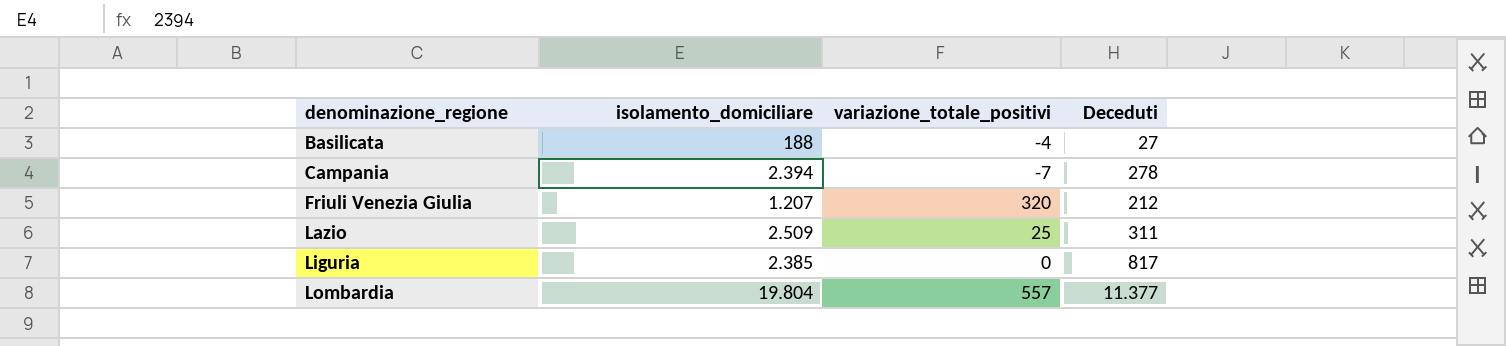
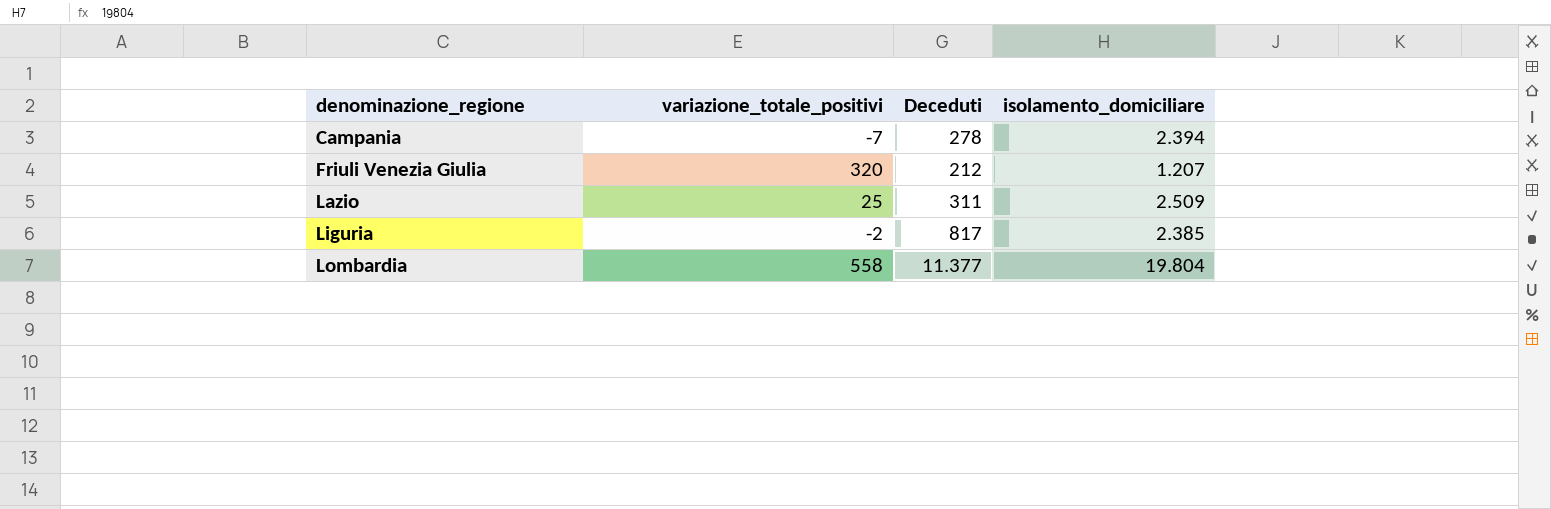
column isolamento_domiciliare | position: 2 -> 4
row Basilicata: 188 | -4 | 27 -> none
Liguria | variazione_totale_positivi: 0 -> -2
Lombardia | variazione_totale_positivi: 557 -> 558

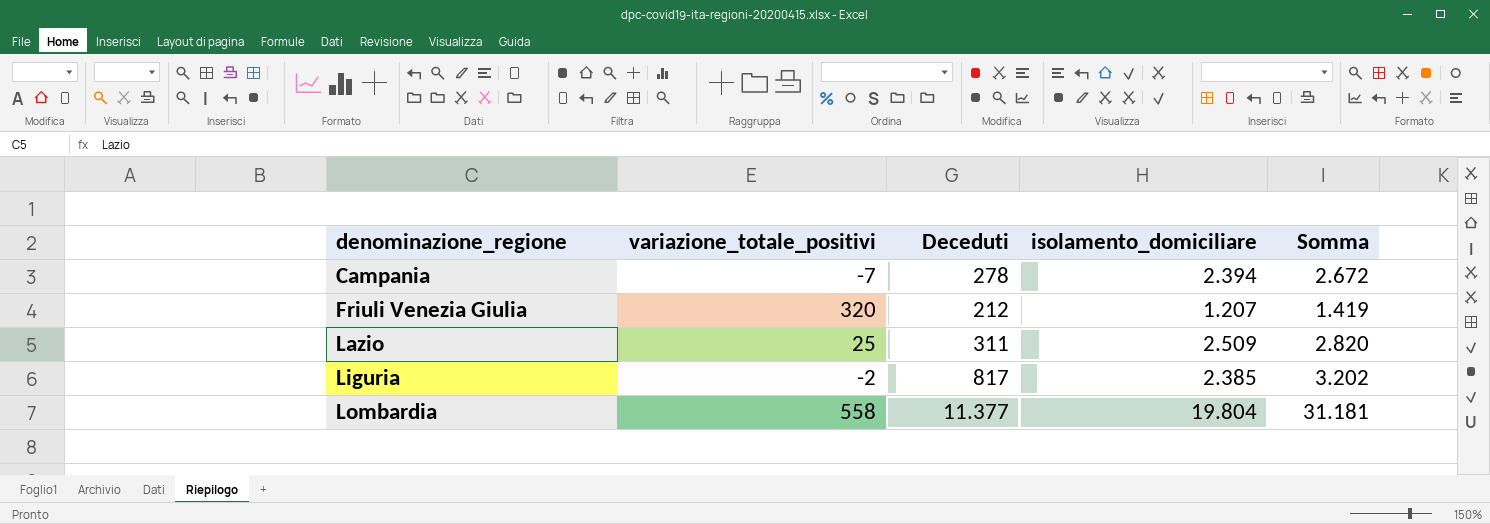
column Somma | formula: none -> [Deceduti] + [isolamento_domiciliare]

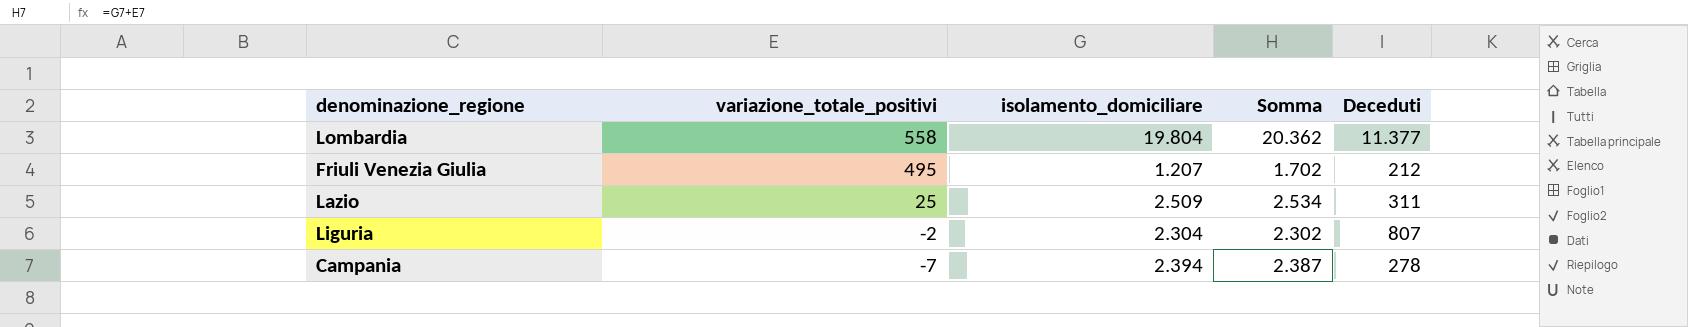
row order: denominazione_regione ascending -> variazione_totale_positivi descending
column Somma | formula: [Deceduti] + [isolamento_domiciliare] -> [variazione_totale_positivi] + [isolamento_domiciliare]
column Deceduti | position: 3 -> 5
Friuli Venezia Giulia | variazione_totale_positivi: 320 -> 495
Liguria | isolamento_domiciliare: 2.385 -> 2.304
Liguria | Deceduti: 817 -> 807

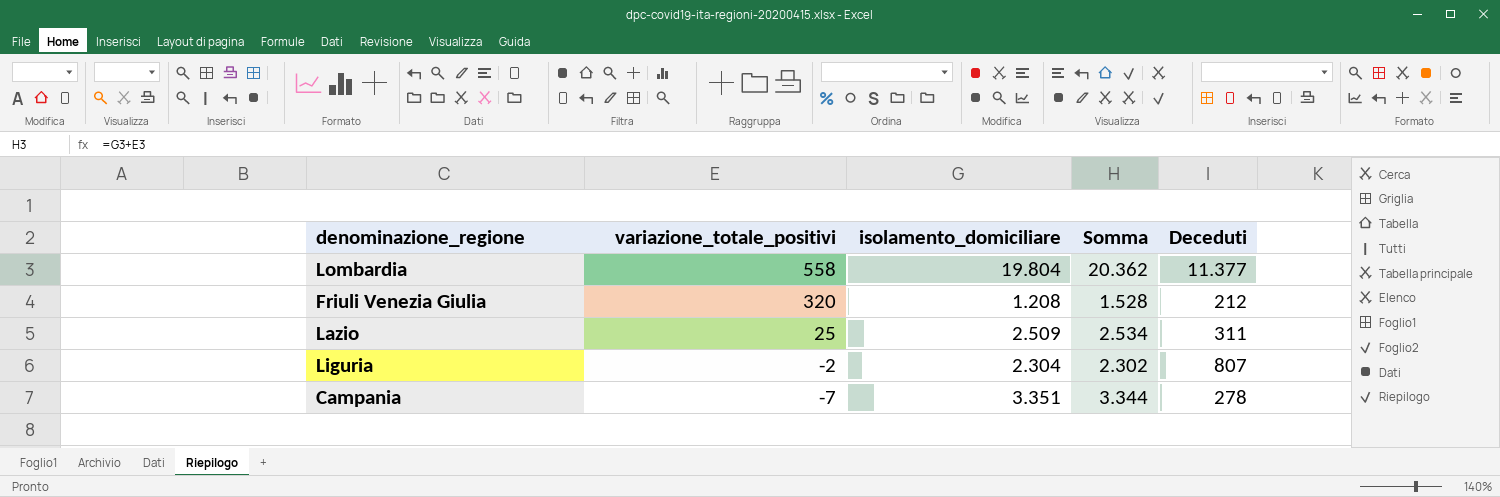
Friuli Venezia Giulia | variazione_totale_positivi: 495 -> 320
Friuli Venezia Giulia | isolamento_domiciliare: 1.207 -> 1.208
Friuli Venezia Giulia | Somma: 1.702 -> 1.528
Campania | isolamento_domiciliare: 2.394 -> 3.351
Campania | Somma: 2.387 -> 3.344

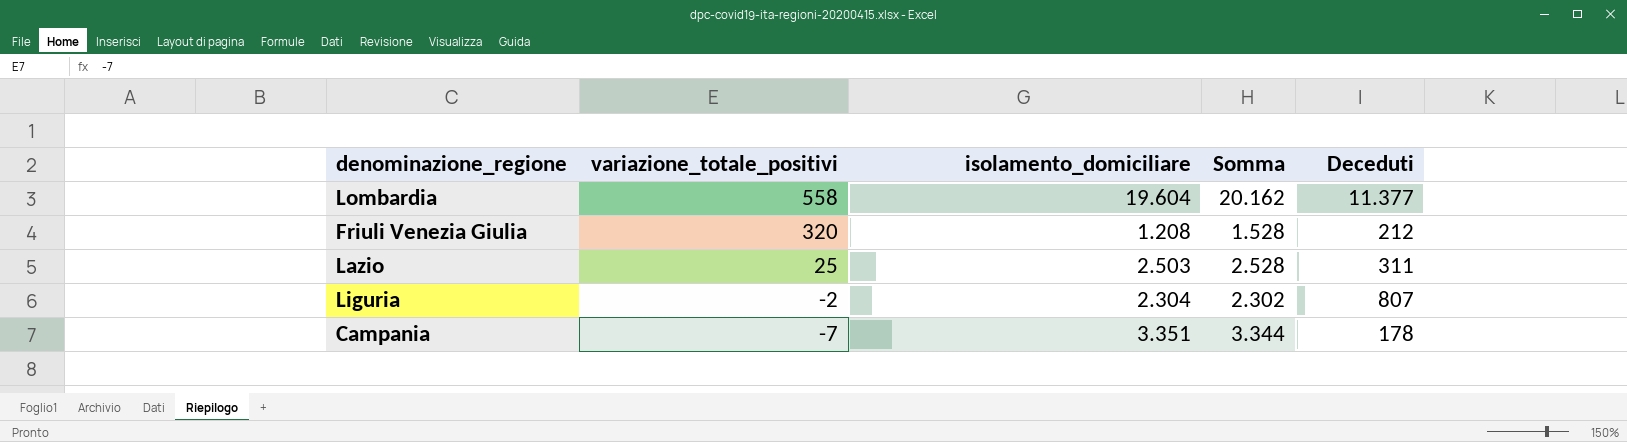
Lombardia | isolamento_domiciliare: 19.804 -> 19.604
Lombardia | Somma: 20.362 -> 20.162
Lazio | isolamento_domiciliare: 2.509 -> 2.503
Lazio | Somma: 2.534 -> 2.528
Campania | Deceduti: 278 -> 178

